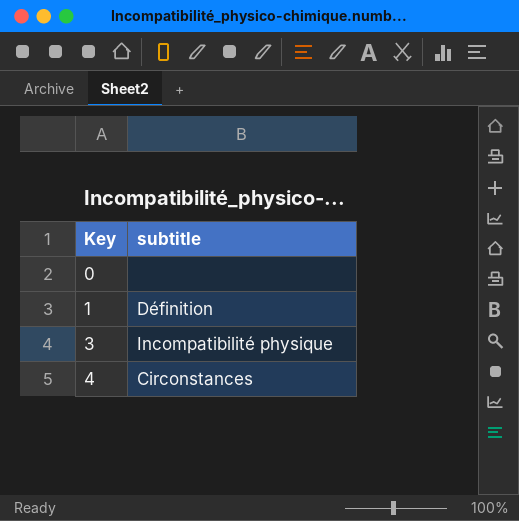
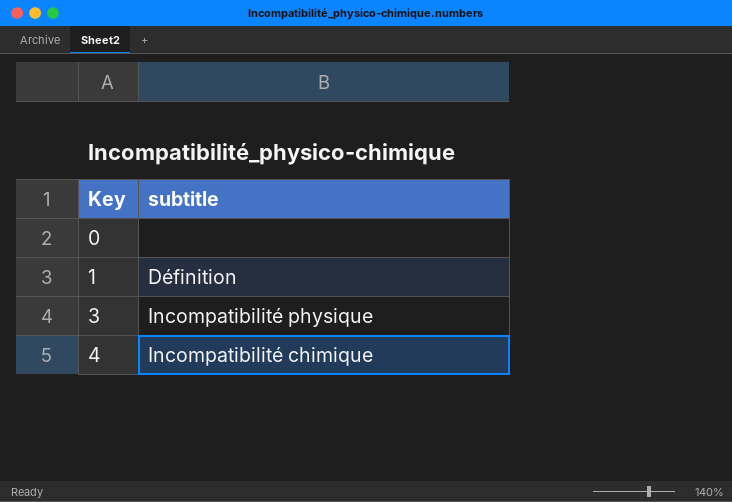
4 | subtitle: Circonstances -> Incompatibilité chimique

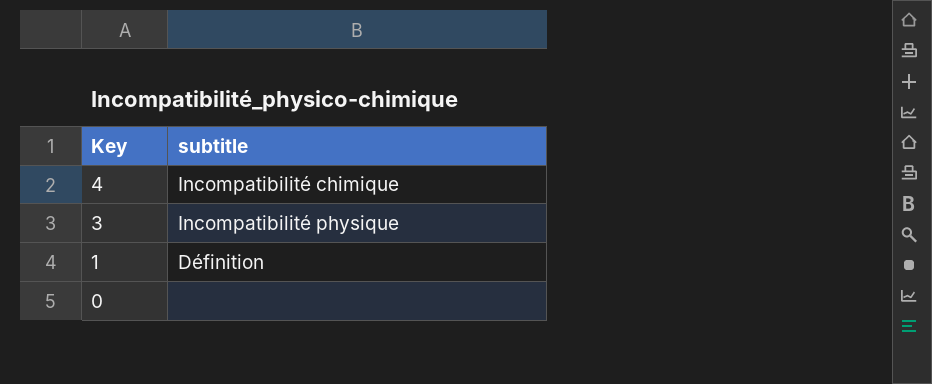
row order: Key ascending -> Key descending

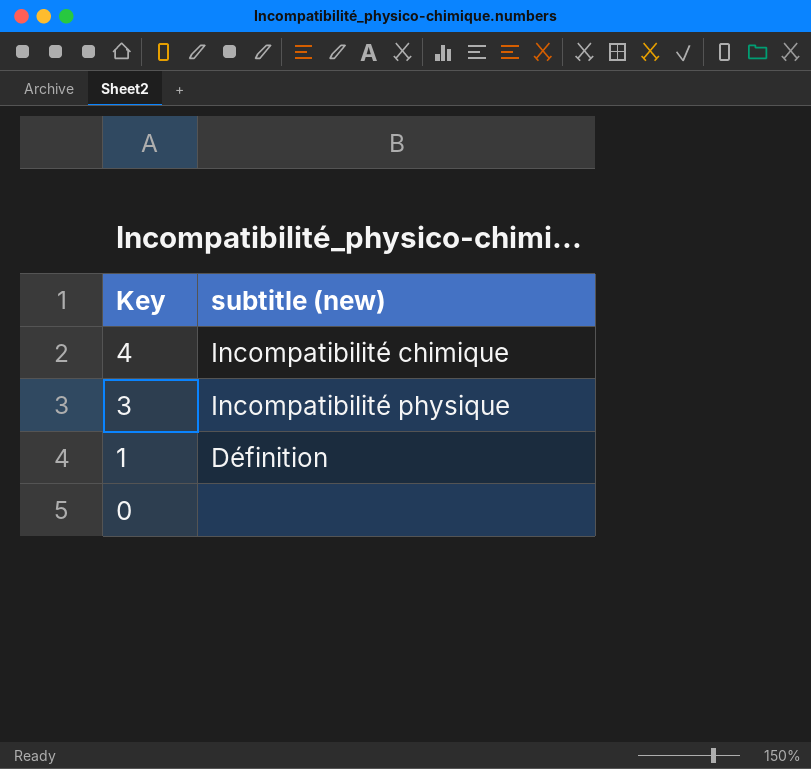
column name: subtitle -> subtitle (new)

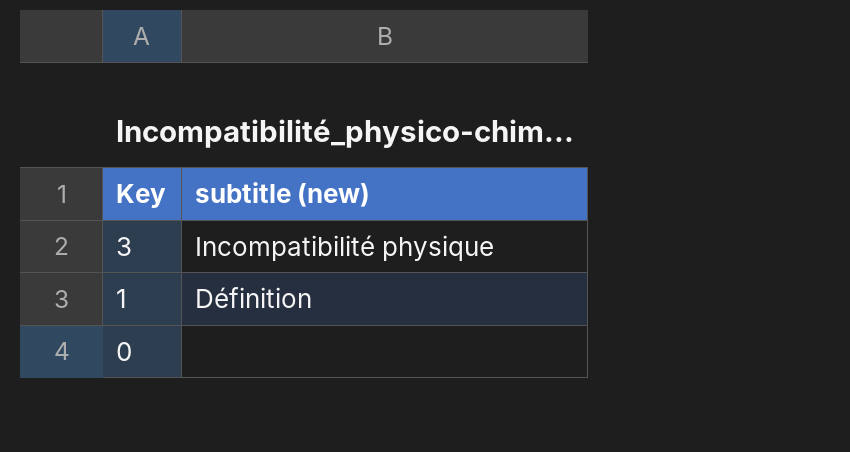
row 4: Incompatibilité chimique -> none

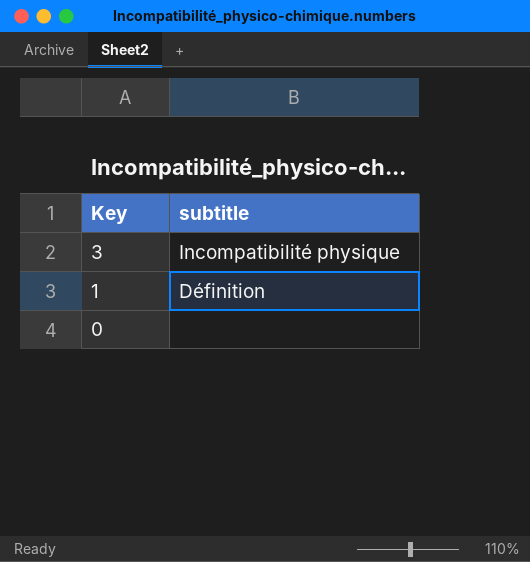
column name: subtitle (new) -> subtitle

